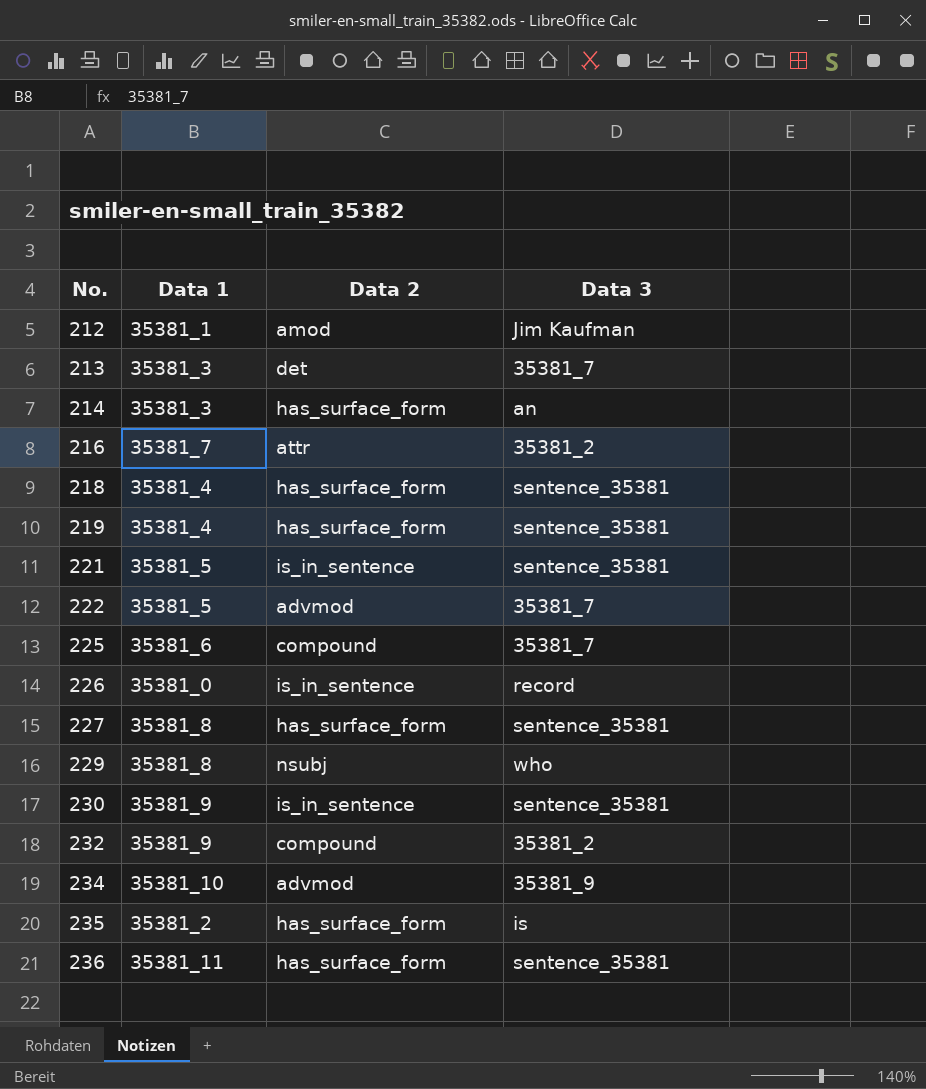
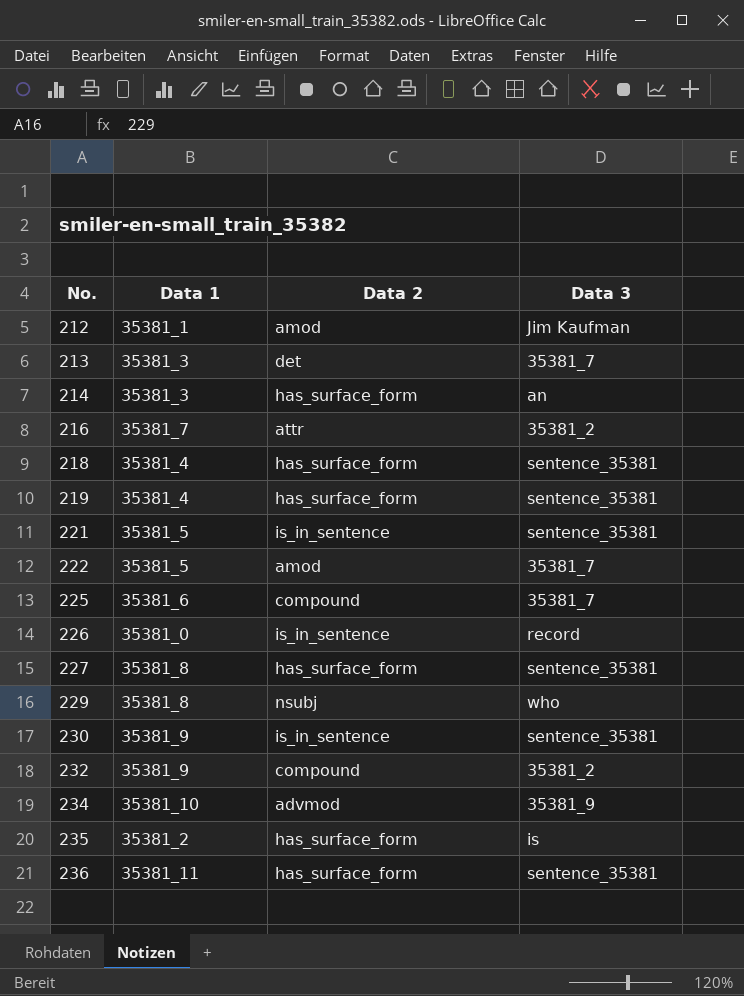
222 | Data 2: advmod -> amod

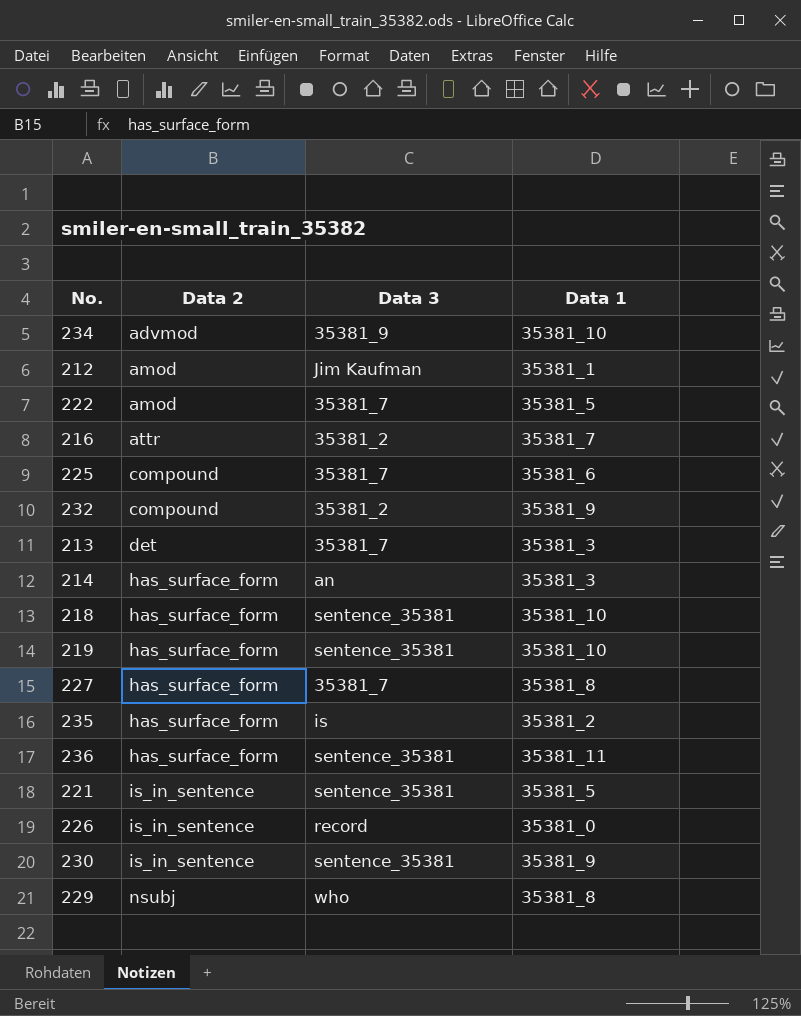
row order: No. ascending -> Data 2 ascending
column Data 1 | position: 2 -> 4
218 | Data 1: 35381_4 -> 35381_10
219 | Data 1: 35381_4 -> 35381_10
227 | Data 3: sentence_35381 -> 35381_7

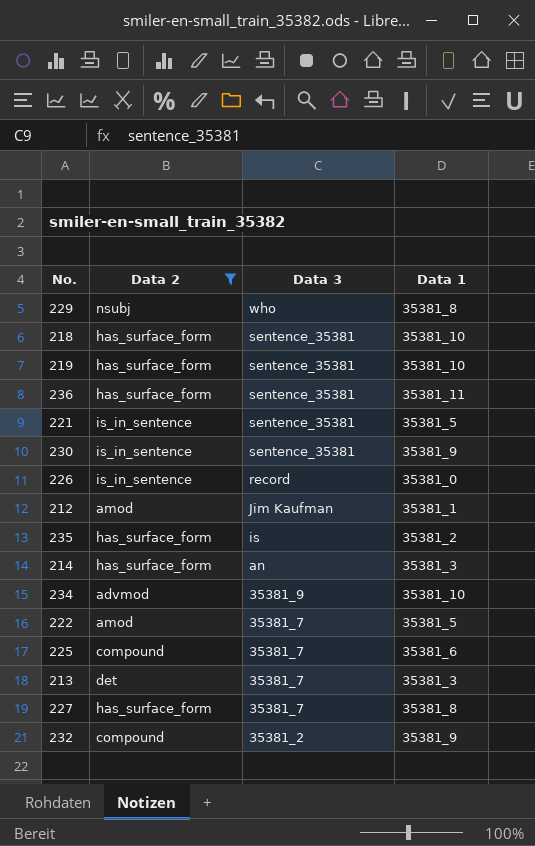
filter: none -> Data 2 != attr
row order: Data 2 ascending -> Data 3 descending

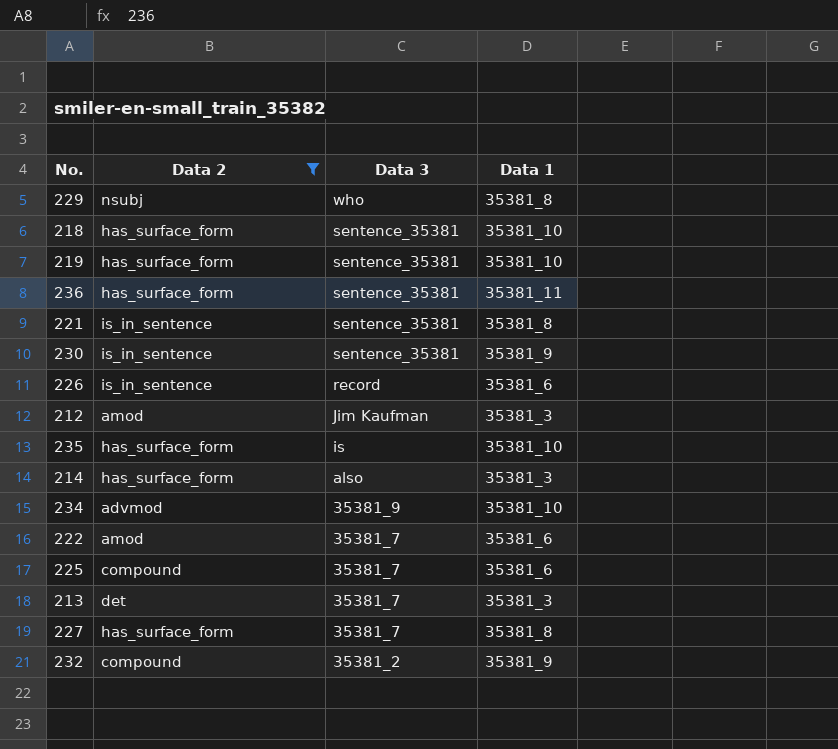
221 | Data 1: 35381_5 -> 35381_8
226 | Data 1: 35381_0 -> 35381_6
212 | Data 1: 35381_1 -> 35381_3
235 | Data 1: 35381_2 -> 35381_10
214 | Data 3: an -> also
222 | Data 1: 35381_5 -> 35381_6

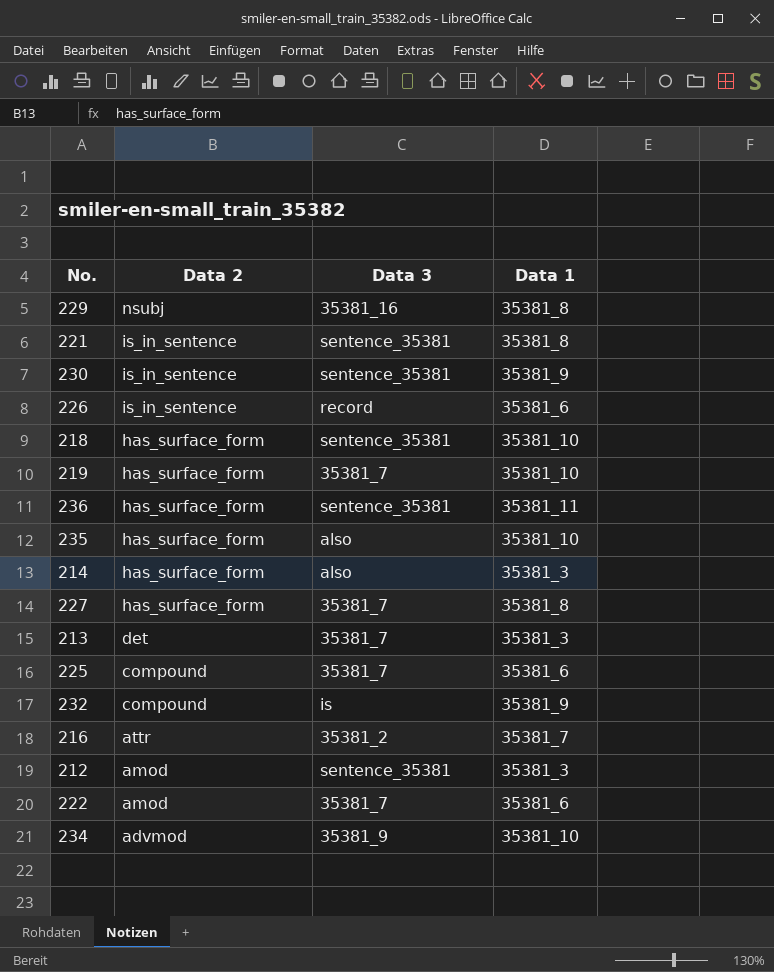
filter: Data 2 != attr -> none
row order: Data 3 descending -> Data 2 descending
229 | Data 3: who -> 35381_16
219 | Data 3: sentence_35381 -> 35381_7
235 | Data 3: is -> also
232 | Data 3: 35381_2 -> is
212 | Data 3: Jim Kaufman -> sentence_35381

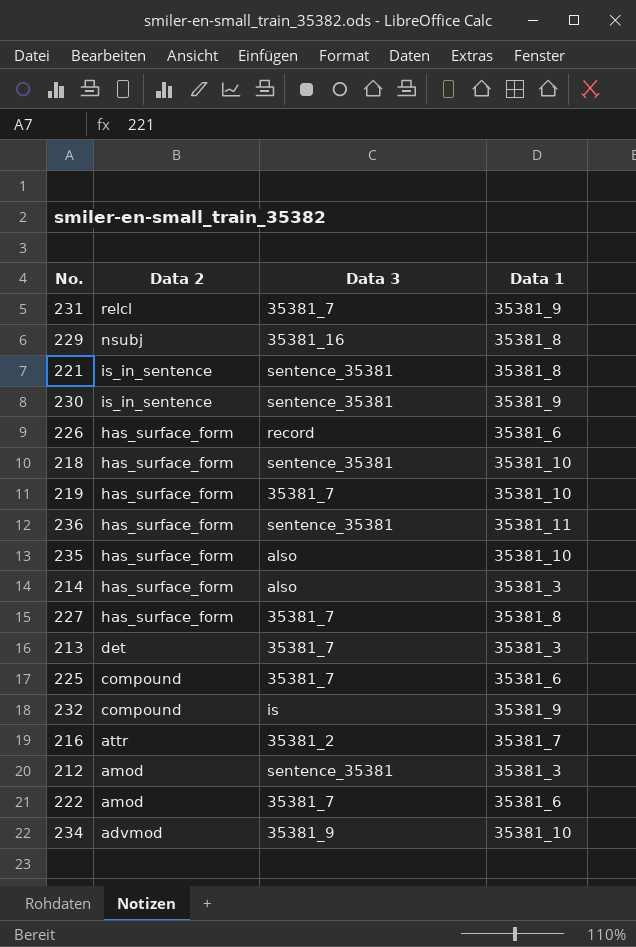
row 231: none -> relcl | 35381_7 | 35381_9
226 | Data 2: is_in_sentence -> has_surface_form

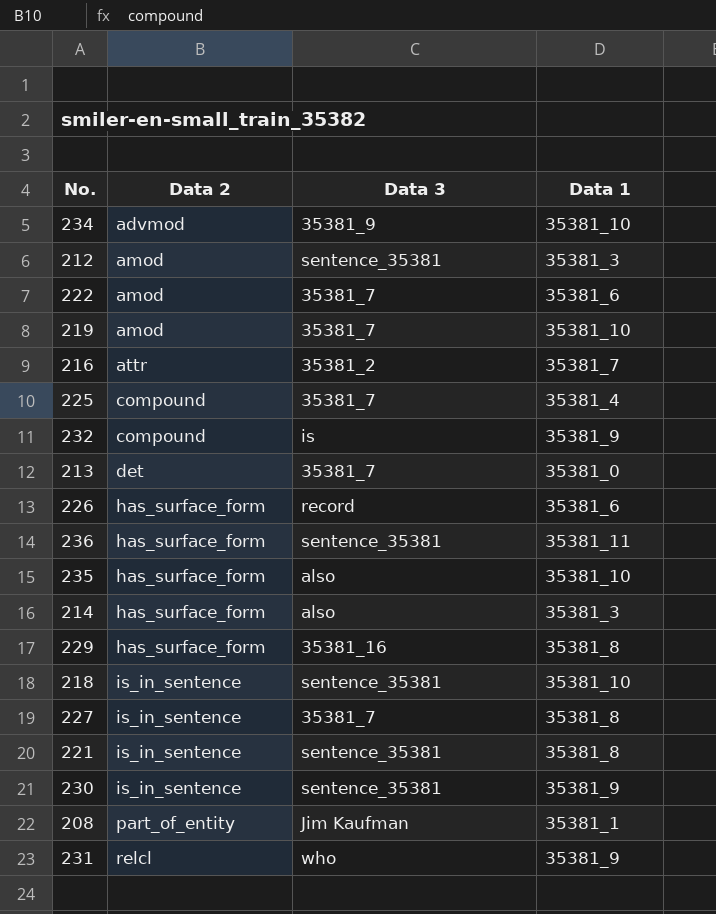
row order: Data 2 descending -> Data 2 ascending
219 | Data 2: has_surface_form -> amod
225 | Data 1: 35381_6 -> 35381_4
213 | Data 1: 35381_3 -> 35381_0
229 | Data 2: nsubj -> has_surface_form
218 | Data 2: has_surface_form -> is_in_sentence
227 | Data 2: has_surface_form -> is_in_sentence
row 208: none -> part_of_entity | Jim Kaufman | 35381_1
231 | Data 3: 35381_7 -> who

